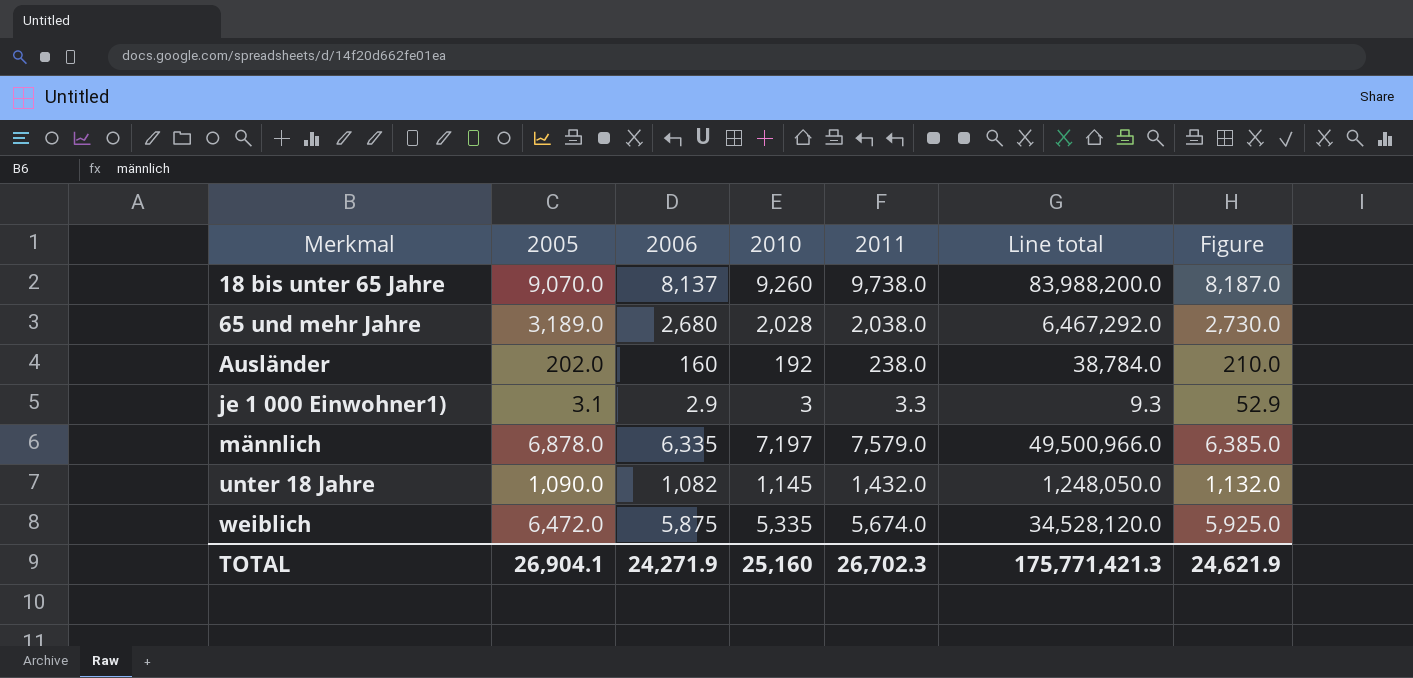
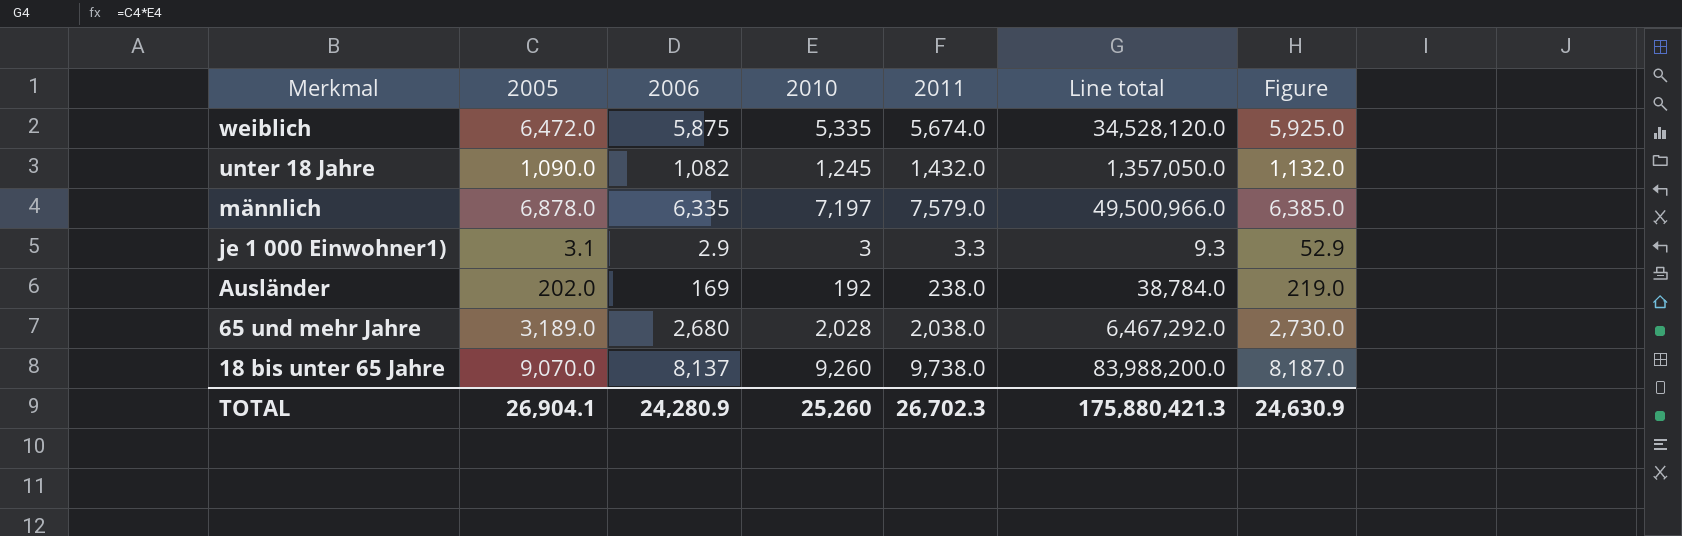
row order: Merkmal ascending -> Merkmal descending
unter 18 Jahre | 2010: 1,145 -> 1,245
unter 18 Jahre | Line total: 1,248,050.0 -> 1,357,050.0
Ausländer | 2006: 160 -> 169
Ausländer | Figure: 210.0 -> 219.0
TOTAL | 2006: 24,271.9 -> 24,280.9
TOTAL | 2010: 25,160 -> 25,260
TOTAL | Line total: 175,771,421.3 -> 175,880,421.3
TOTAL | Figure: 24,621.9 -> 24,630.9

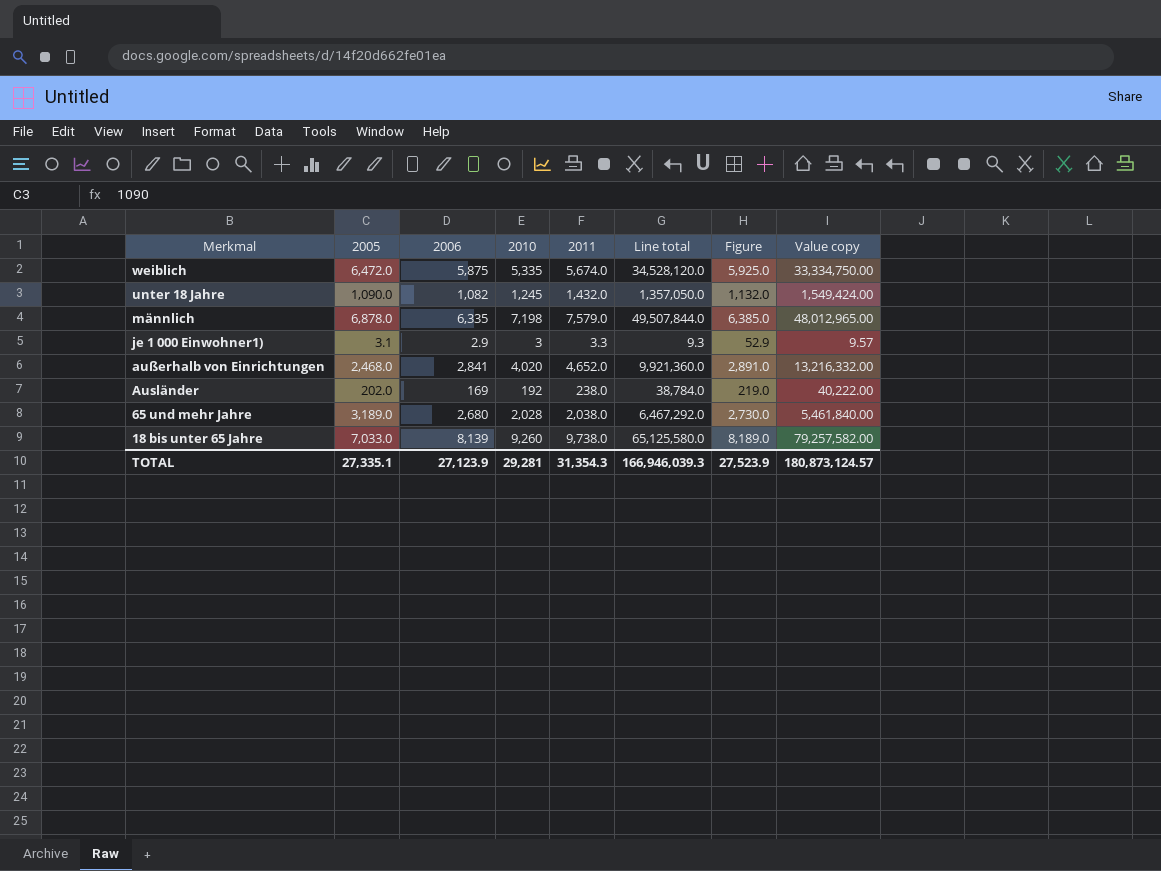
column Value copy | formula: none -> [2006] * [2011]
männlich | 2010: 7,197 -> 7,198
männlich | Line total: 49,500,966.0 -> 49,507,844.0
row außerhalb von Einrichtungen: none -> 2,468.0 | 2,841 | 4,020 | 4,652.0 | 9,921,360.0 | 2,891.0 | 13,216,332.00
18 bis unter 65 Jahre | 2005: 9,070.0 -> 7,033.0
18 bis unter 65 Jahre | 2006: 8,137 -> 8,139
18 bis unter 65 Jahre | Line total: 83,988,200.0 -> 65,125,580.0
18 bis unter 65 Jahre | Figure: 8,187.0 -> 8,189.0
TOTAL | 2005: 26,904.1 -> 27,335.1
TOTAL | 2006: 24,280.9 -> 27,123.9
TOTAL | 2010: 25,260 -> 29,281
TOTAL | 2011: 26,702.3 -> 31,354.3
TOTAL | Line total: 175,880,421.3 -> 166,946,039.3
TOTAL | Figure: 24,630.9 -> 27,523.9

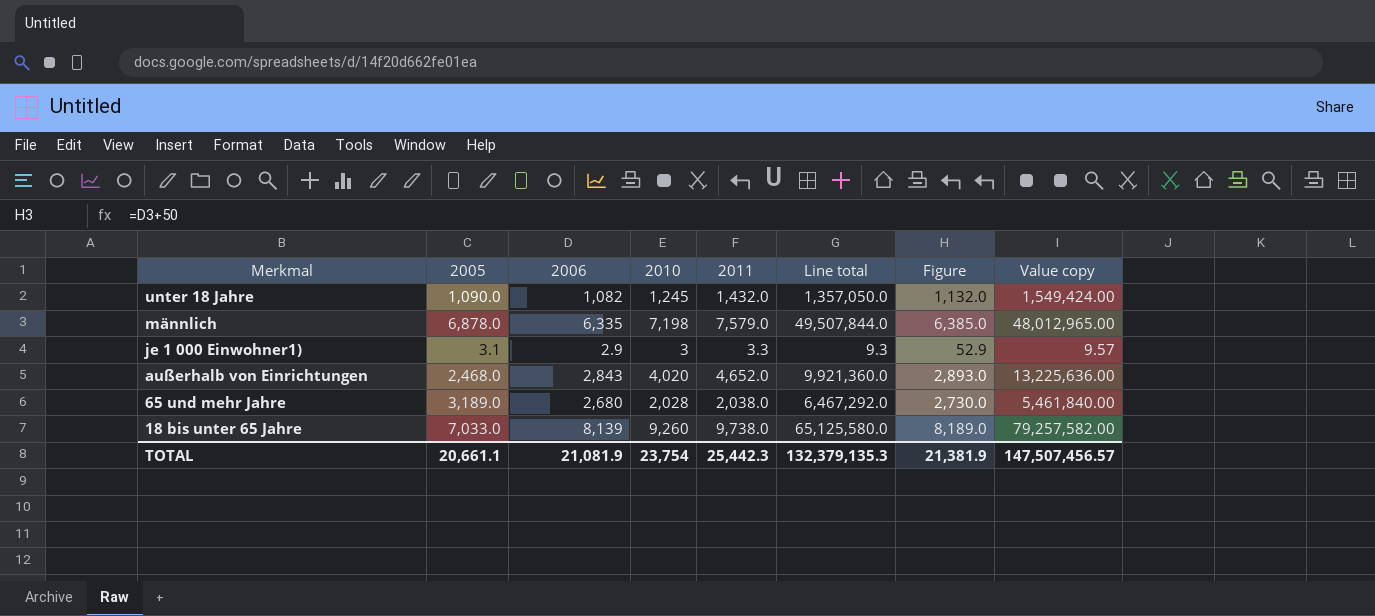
row weiblich: 6,472.0 | 5,875 | 5,335 | 5,674.0 | 34,528,120.0 | 5,925.0 | 33,334,750.00 -> none
row Ausländer: 202.0 | 169 | 192 | 238.0 | 38,784.0 | 219.0 | 40,222.00 -> none
außerhalb von Einrichtungen | 2006: 2,841 -> 2,843
außerhalb von Einrichtungen | Figure: 2,891.0 -> 2,893.0
außerhalb von Einrichtungen | Value copy: 13,216,332.00 -> 13,225,636.00
TOTAL | 2005: 27,335.1 -> 20,661.1
TOTAL | 2006: 27,123.9 -> 21,081.9
TOTAL | 2010: 29,281 -> 23,754
TOTAL | 2011: 31,354.3 -> 25,442.3
TOTAL | Line total: 166,946,039.3 -> 132,379,135.3
TOTAL | Figure: 27,523.9 -> 21,381.9
TOTAL | Value copy: 180,873,124.57 -> 147,507,456.57

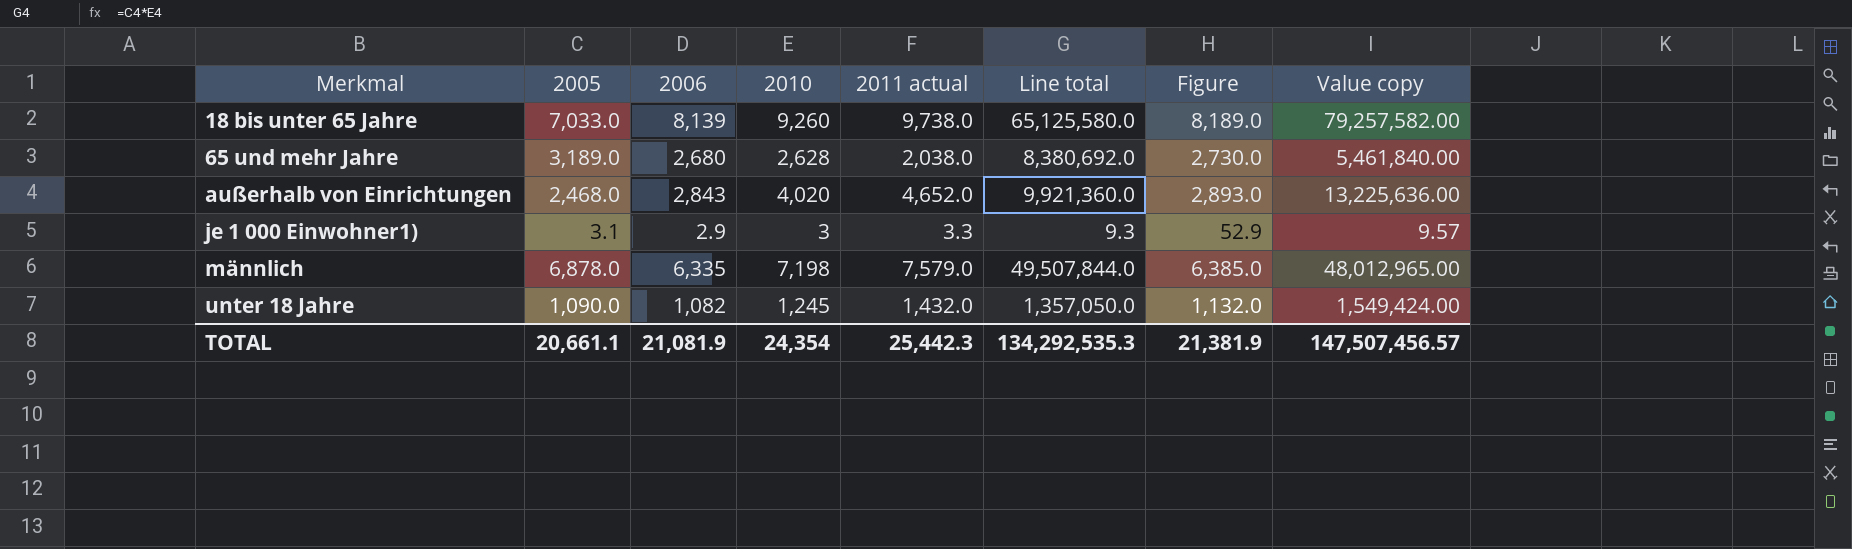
row order: Merkmal descending -> Merkmal ascending
column name: 2011 -> 2011 actual
65 und mehr Jahre | 2010: 2,028 -> 2,628
65 und mehr Jahre | Line total: 6,467,292.0 -> 8,380,692.0
TOTAL | 2010: 23,754 -> 24,354
TOTAL | Line total: 132,379,135.3 -> 134,292,535.3

